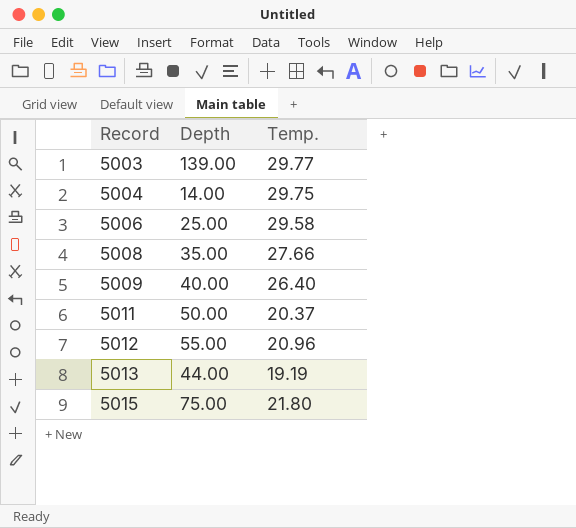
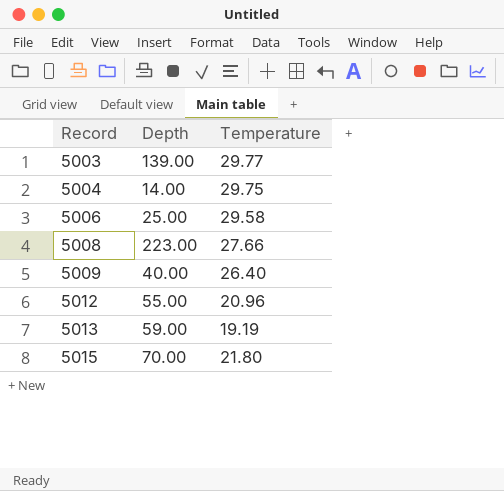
column name: Temp. -> Temperature
row 5011: 50.00 | 20.37 -> none
5008 | Depth: 35.00 -> 223.00
5013 | Depth: 44.00 -> 59.00
5015 | Depth: 75.00 -> 70.00

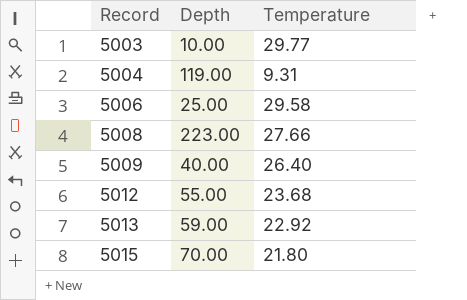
5003 | Depth: 139.00 -> 10.00
5004 | Depth: 14.00 -> 119.00
5004 | Temperature: 29.75 -> 9.31
5012 | Temperature: 20.96 -> 23.68
5013 | Temperature: 19.19 -> 22.92

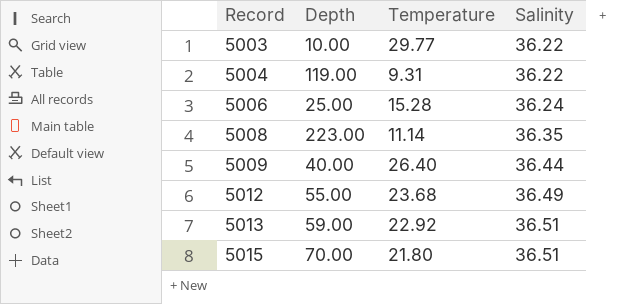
column Salinity | position: none -> 4
5006 | Temperature: 29.58 -> 15.28
5008 | Temperature: 27.66 -> 11.14

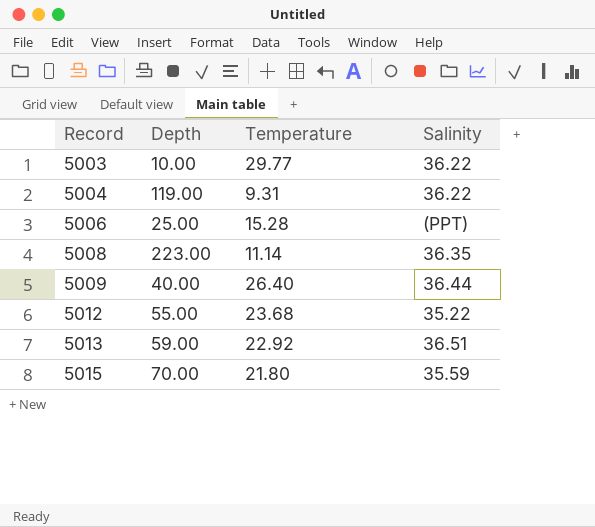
5006 | Salinity: 36.24 -> (PPT)
5012 | Salinity: 36.49 -> 35.22
5015 | Salinity: 36.51 -> 35.59

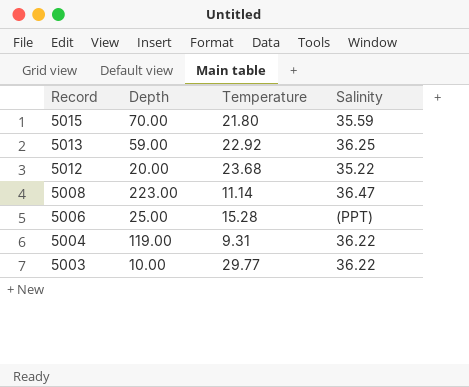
row order: Record ascending -> Record descending
row 5009: 40.00 | 26.40 | 36.44 -> none
5013 | Salinity: 36.51 -> 36.25
5012 | Depth: 55.00 -> 20.00
5008 | Salinity: 36.35 -> 36.47

